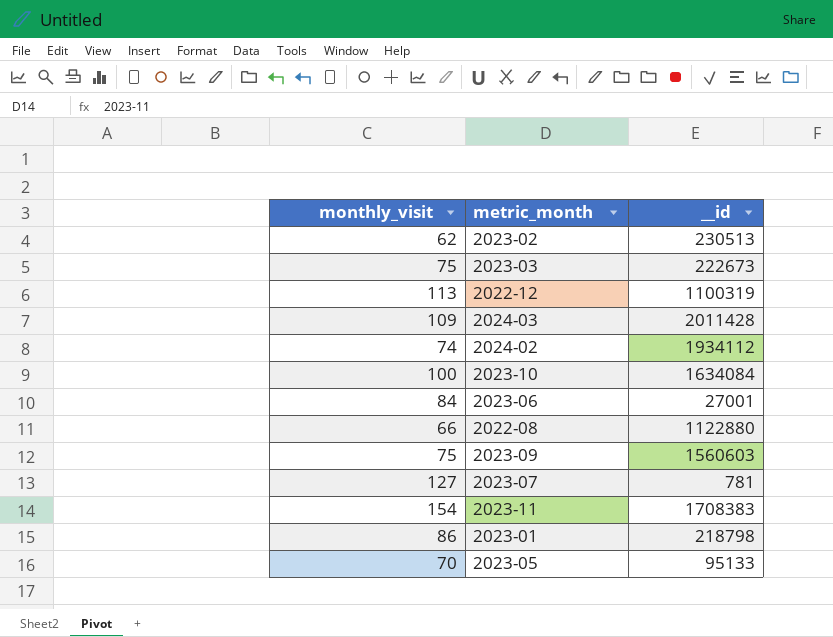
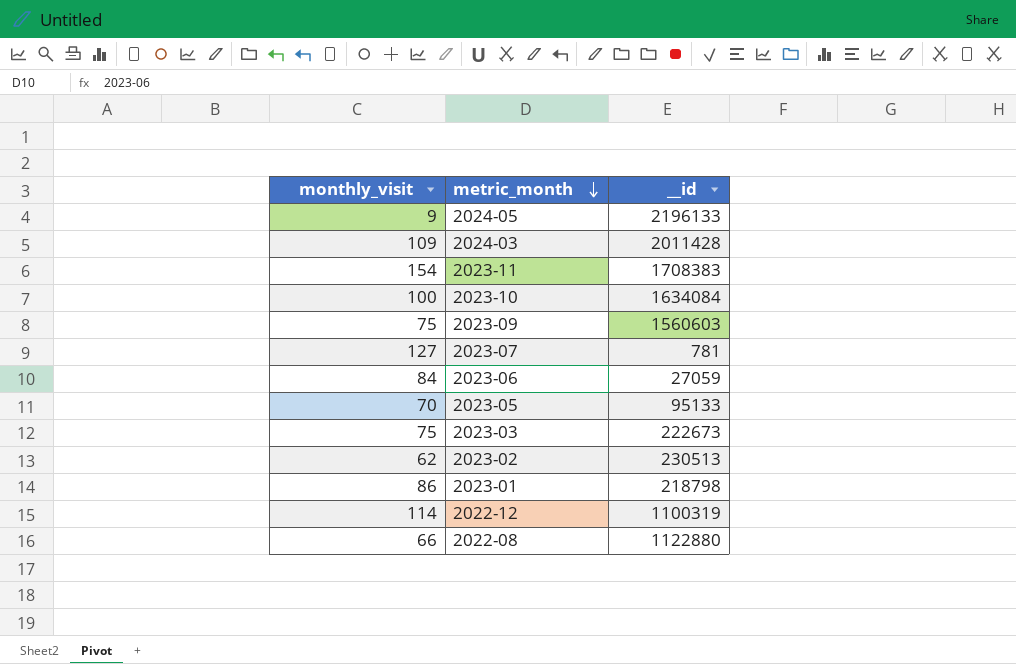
row order: none -> metric_month descending
row 2024-02: 74 | 1934112 -> none
row 2024-05: none -> 9 | 2196133
2023-06 | __id: 27001 -> 27059
2022-12 | monthly_visit: 113 -> 114

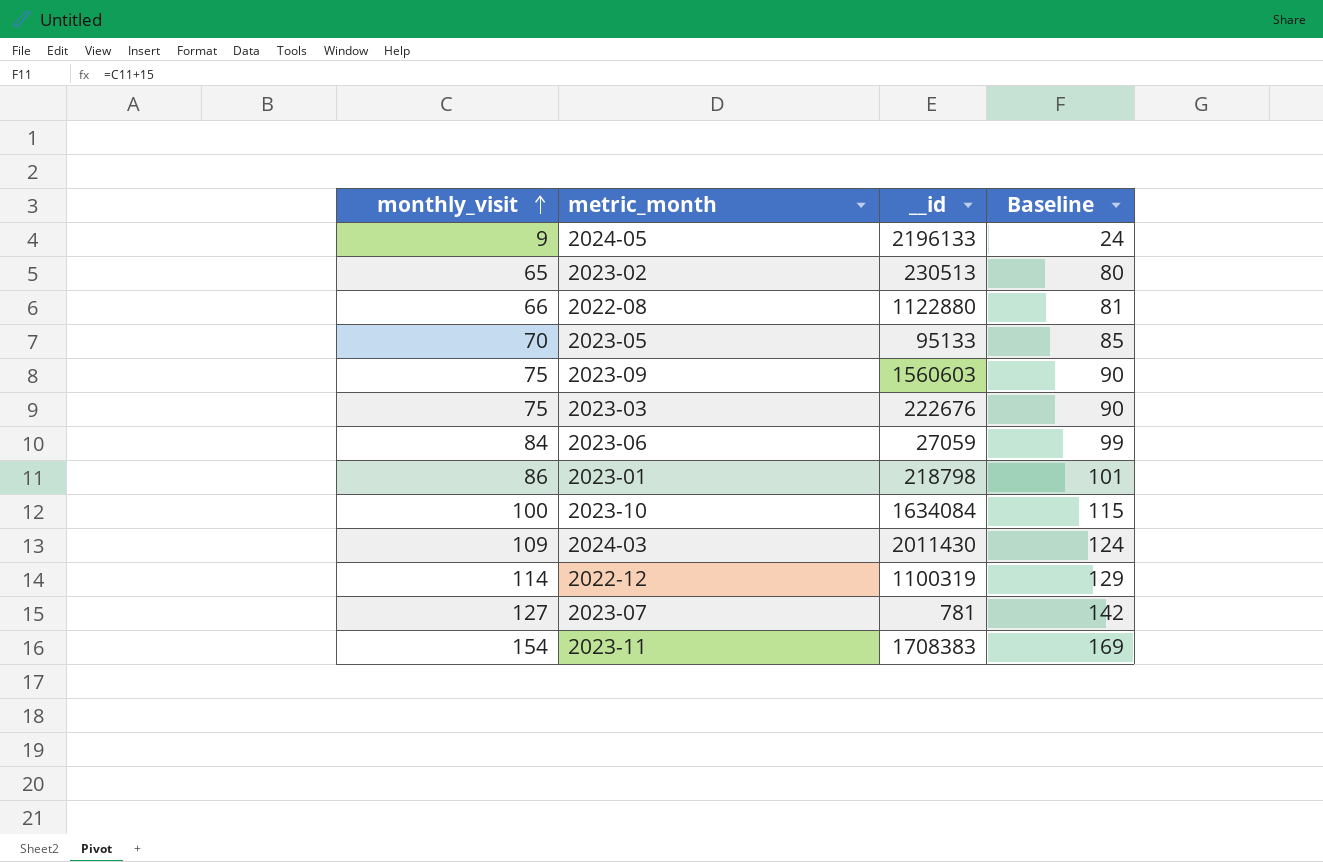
row order: metric_month descending -> monthly_visit ascending
column Baseline | formula: none -> [monthly_visit] + 15
2023-02 | monthly_visit: 62 -> 65
2023-03 | __id: 222673 -> 222676
2024-03 | __id: 2011428 -> 2011430

